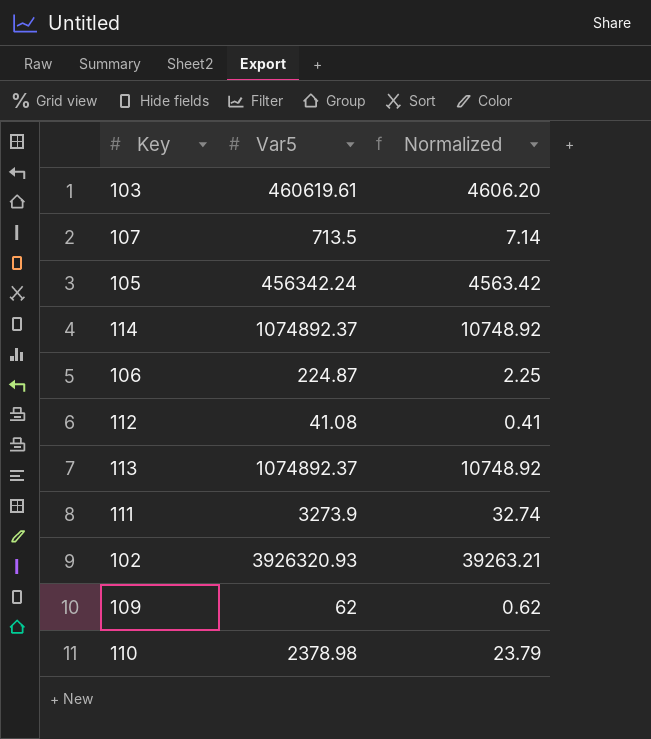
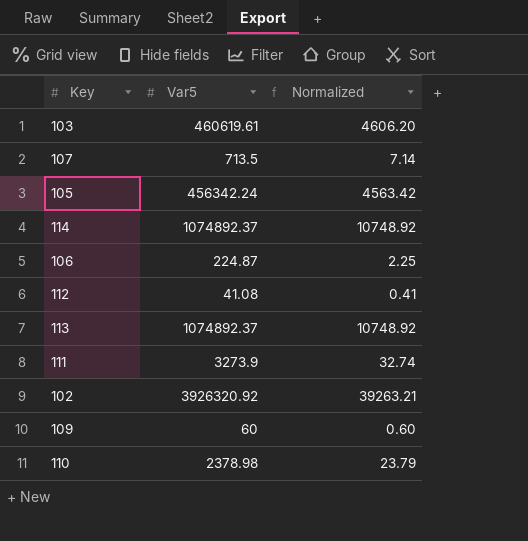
102 | Var5: 3926320.93 -> 3926320.92
109 | Var5: 62 -> 60
109 | Normalized: 0.62 -> 0.60

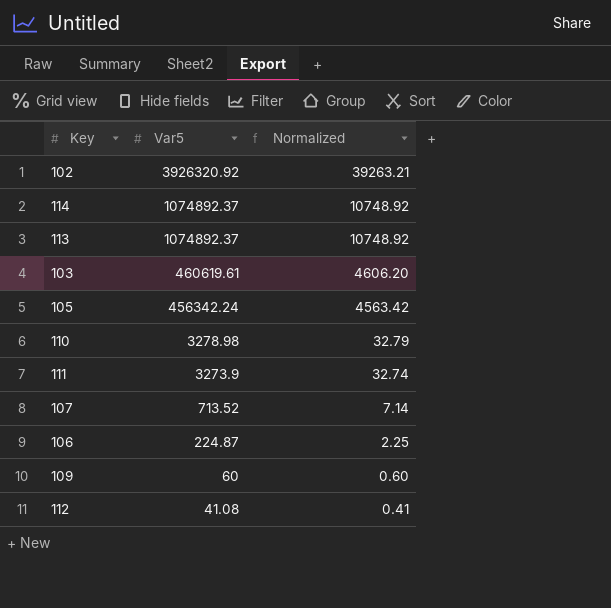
row order: none -> Var5 descending
110 | Var5: 2378.98 -> 3278.98
110 | Normalized: 23.79 -> 32.79
107 | Var5: 713.5 -> 713.52

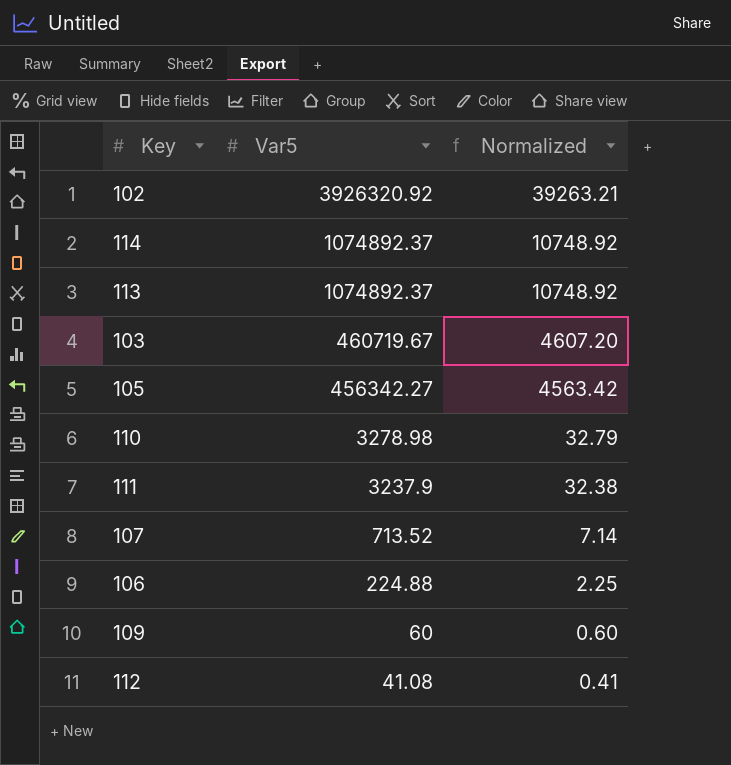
103 | Var5: 460619.61 -> 460719.67
103 | Normalized: 4606.20 -> 4607.20
105 | Var5: 456342.24 -> 456342.27
111 | Var5: 3273.9 -> 3237.9
111 | Normalized: 32.74 -> 32.38
106 | Var5: 224.87 -> 224.88

